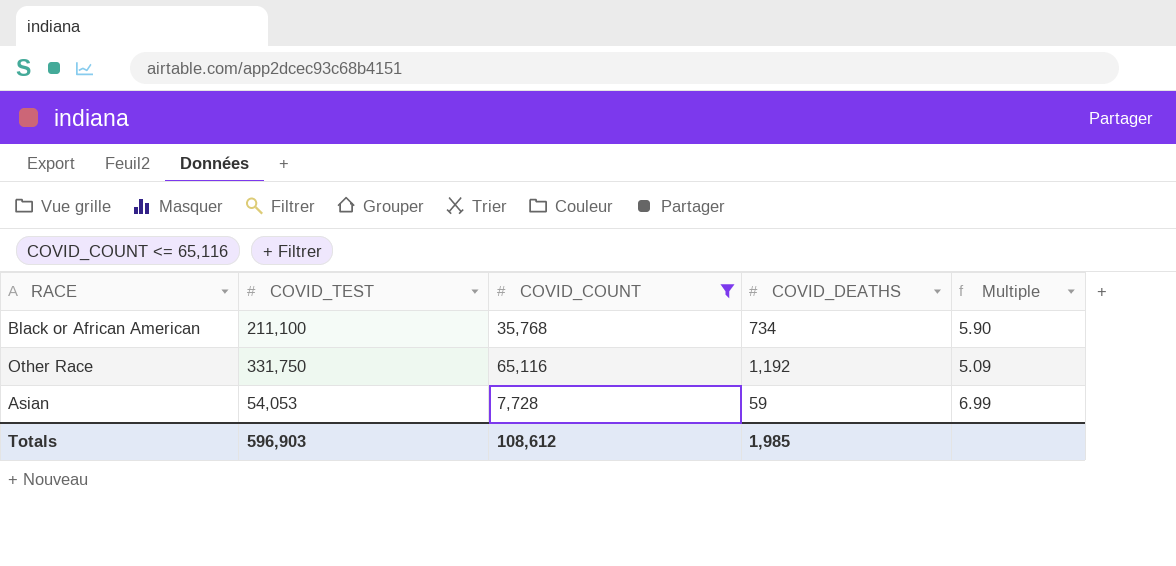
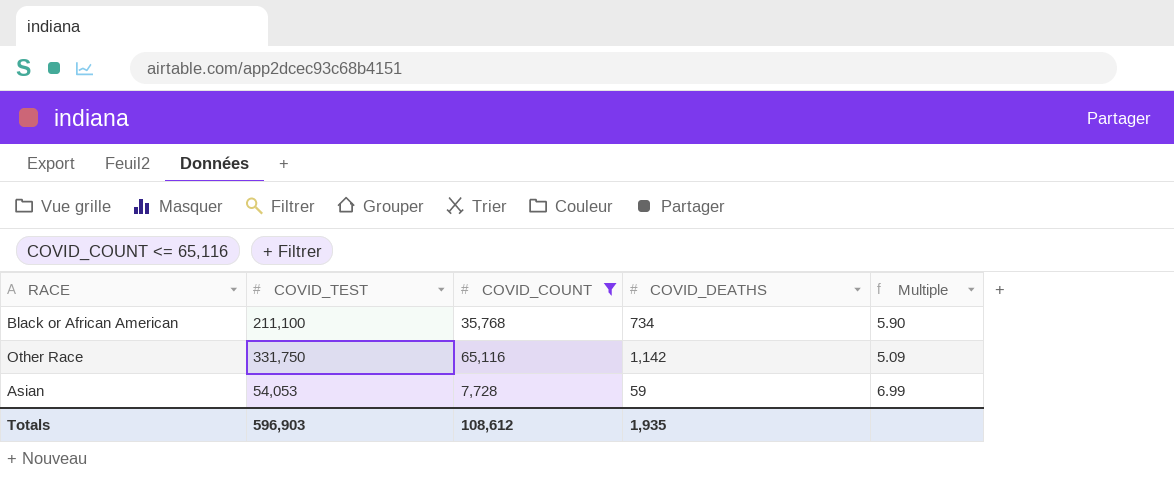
Other Race | COVID_DEATHS: 1,192 -> 1,142
Totals | COVID_DEATHS: 1,985 -> 1,935

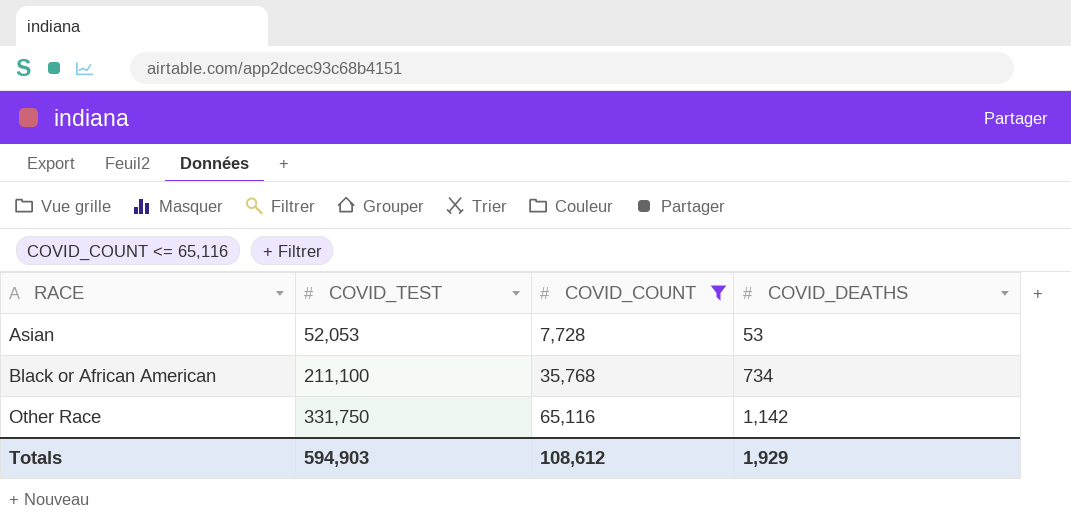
row order: none -> RACE ascending
column Multiple | formula: [COVID_TEST] / [COVID_COUNT] -> none
Asian | COVID_TEST: 54,053 -> 52,053
Asian | COVID_DEATHS: 59 -> 53
Totals | COVID_TEST: 596,903 -> 594,903
Totals | COVID_DEATHS: 1,935 -> 1,929

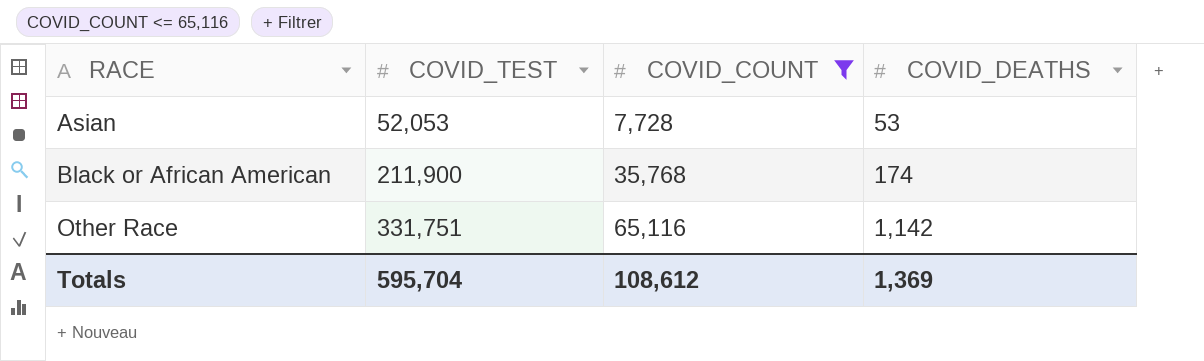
Black or African American | COVID_TEST: 211,100 -> 211,900
Black or African American | COVID_DEATHS: 734 -> 174
Other Race | COVID_TEST: 331,750 -> 331,751
Totals | COVID_TEST: 594,903 -> 595,704
Totals | COVID_DEATHS: 1,929 -> 1,369

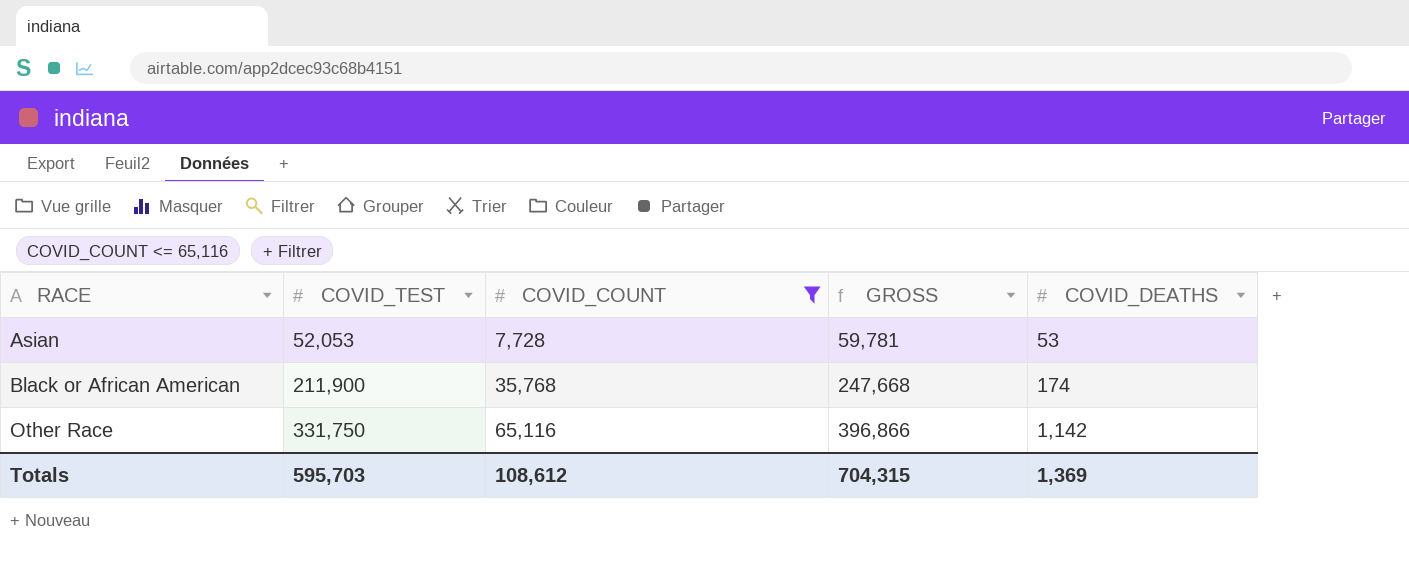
column GROSS | formula: none -> [COVID_TEST] + [COVID_COUNT]
Other Race | COVID_TEST: 331,751 -> 331,750
Totals | COVID_TEST: 595,704 -> 595,703

